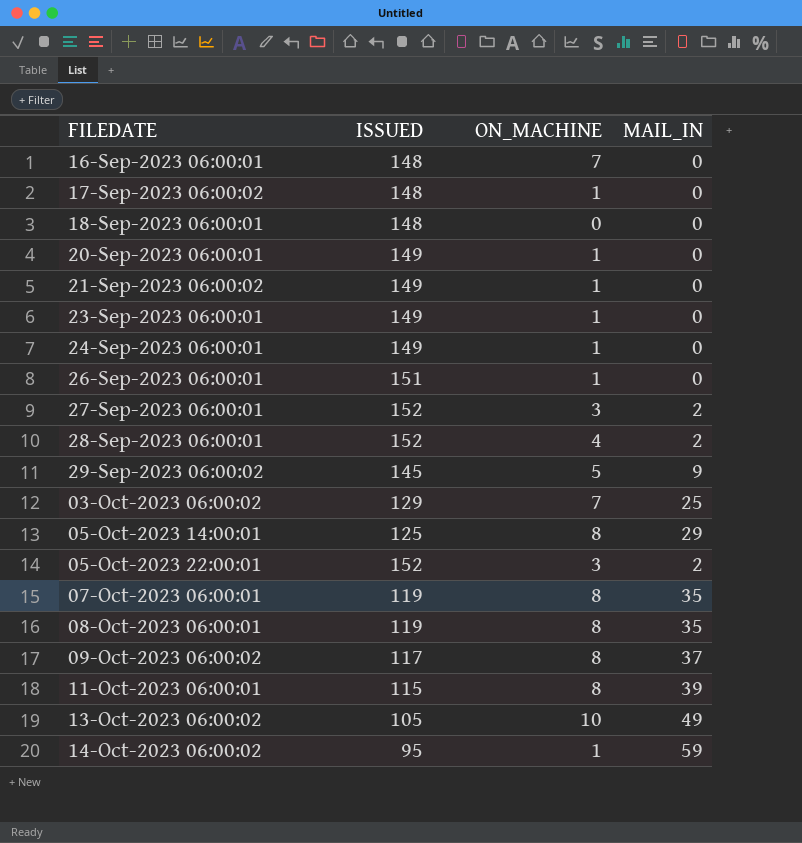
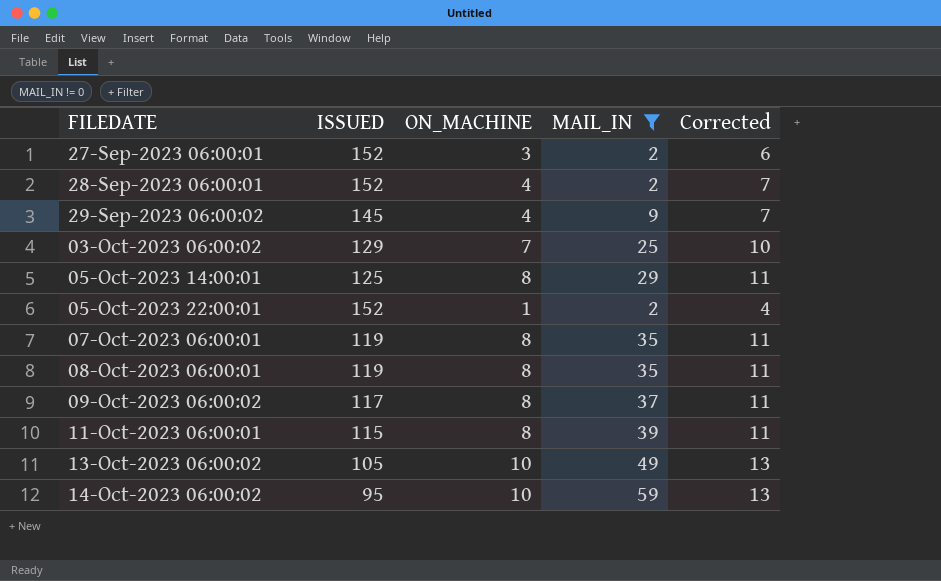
filter: none -> MAIL_IN != 0
column Corrected | formula: none -> [ON_MACHINE] + 3
29-Sep-2023 06:00:02 | ON_MACHINE: 5 -> 4
05-Oct-2023 22:00:01 | ON_MACHINE: 3 -> 1
14-Oct-2023 06:00:02 | ON_MACHINE: 1 -> 10

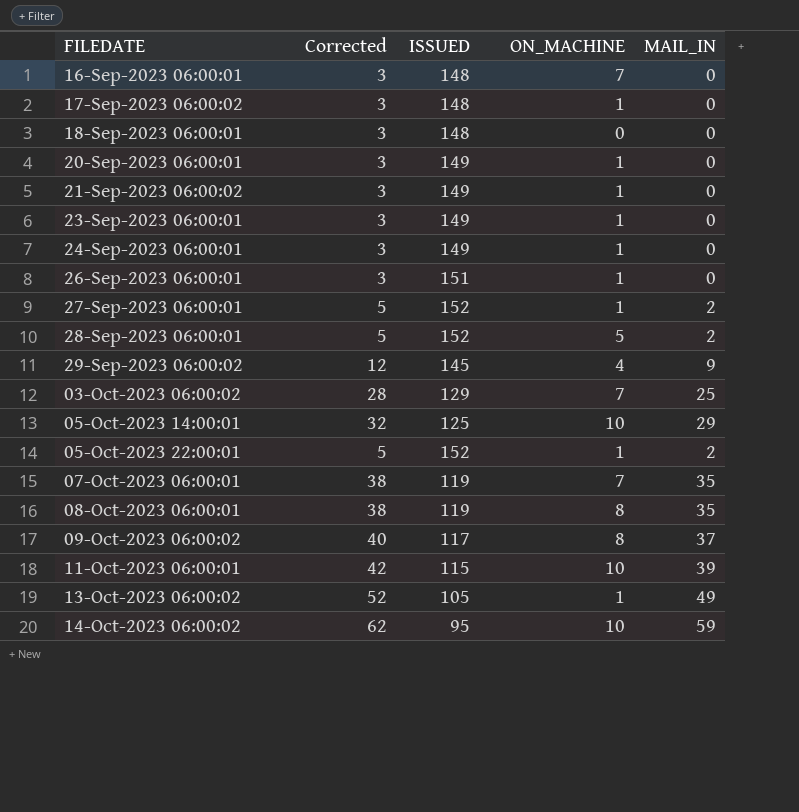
filter: MAIL_IN != 0 -> none
column Corrected | formula: [ON_MACHINE] + 3 -> [MAIL_IN] + 3
column Corrected | position: 5 -> 2
27-Sep-2023 06:00:01 | ON_MACHINE: 3 -> 1
28-Sep-2023 06:00:01 | ON_MACHINE: 4 -> 5
05-Oct-2023 14:00:01 | ON_MACHINE: 8 -> 10
07-Oct-2023 06:00:01 | ON_MACHINE: 8 -> 7
11-Oct-2023 06:00:01 | ON_MACHINE: 8 -> 10
13-Oct-2023 06:00:02 | ON_MACHINE: 10 -> 1

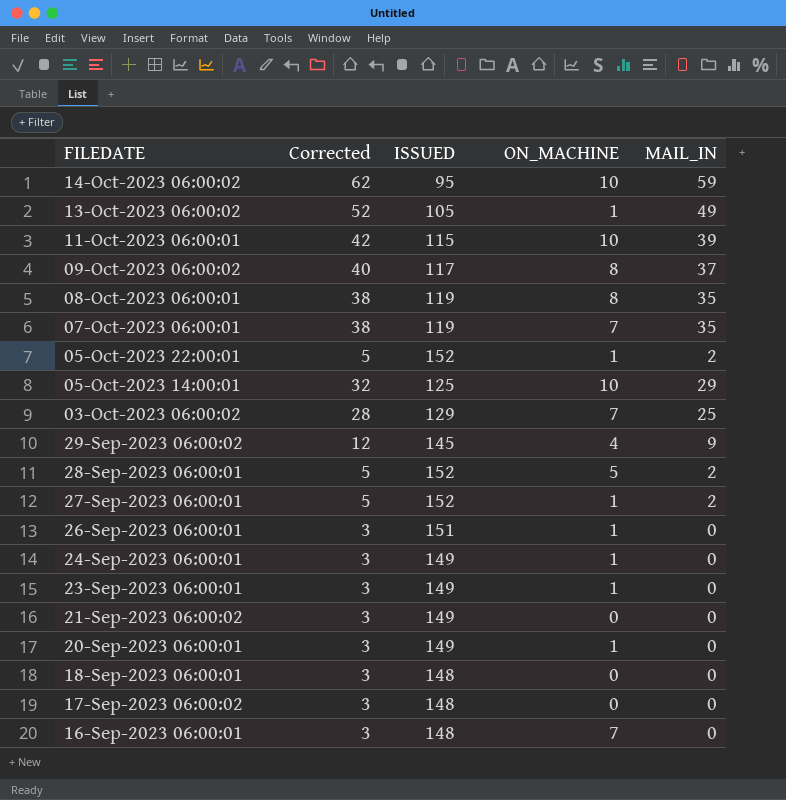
row order: FILEDATE ascending -> FILEDATE descending
21-Sep-2023 06:00:02 | ON_MACHINE: 1 -> 0
17-Sep-2023 06:00:02 | ON_MACHINE: 1 -> 0

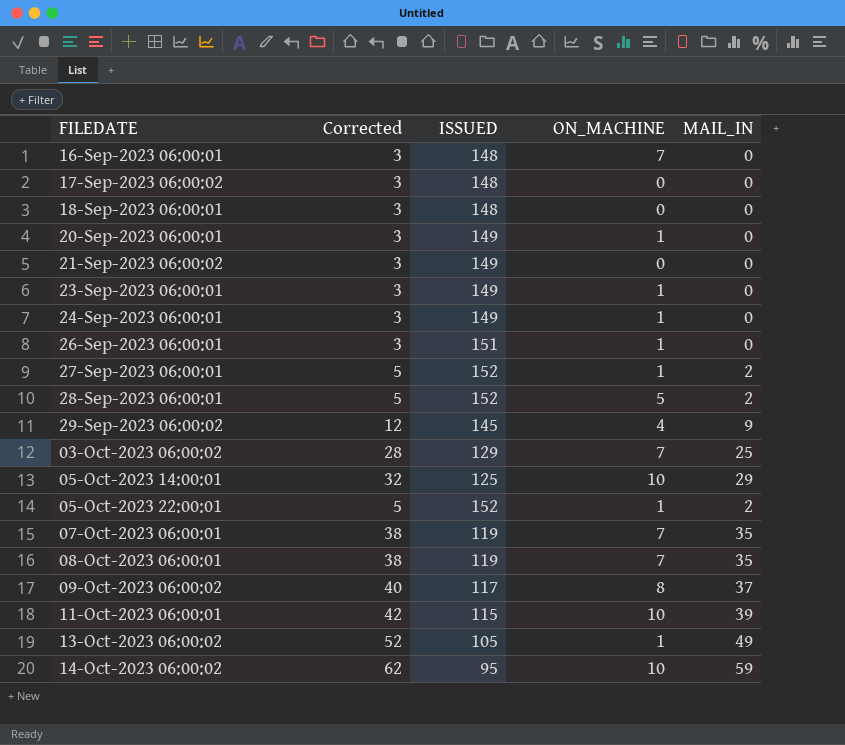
row order: FILEDATE descending -> FILEDATE ascending
08-Oct-2023 06:00:01 | ON_MACHINE: 8 -> 7

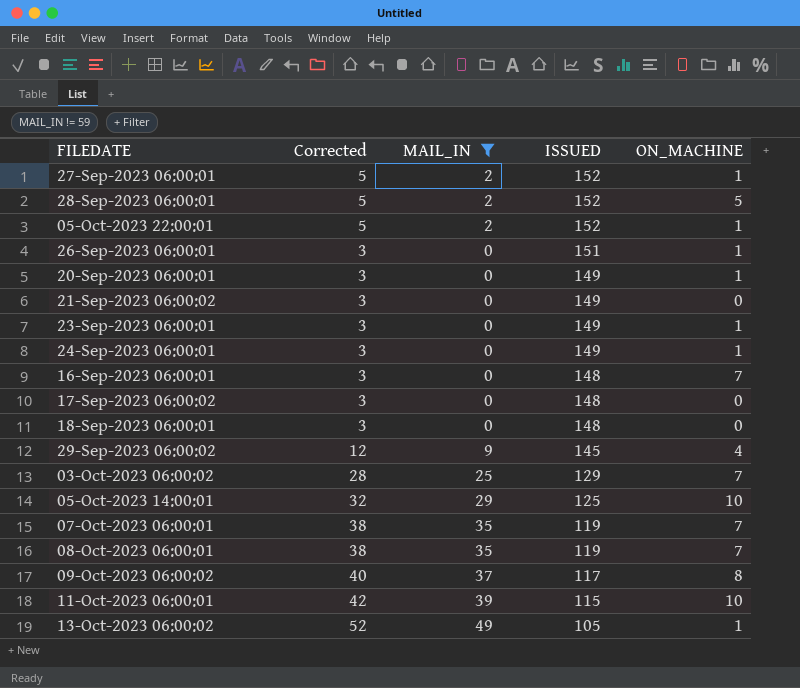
filter: none -> MAIL_IN != 59
row order: FILEDATE ascending -> ISSUED descending
column MAIL_IN | position: 5 -> 3

